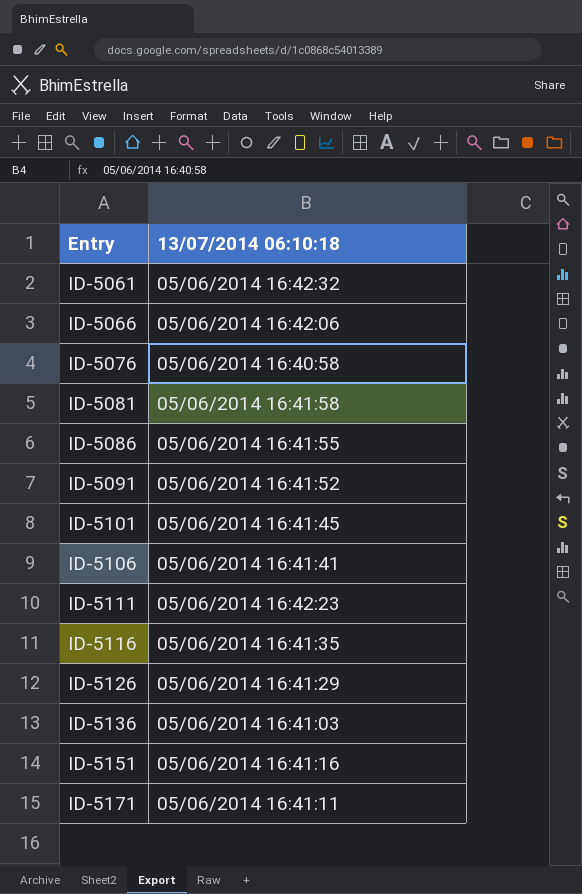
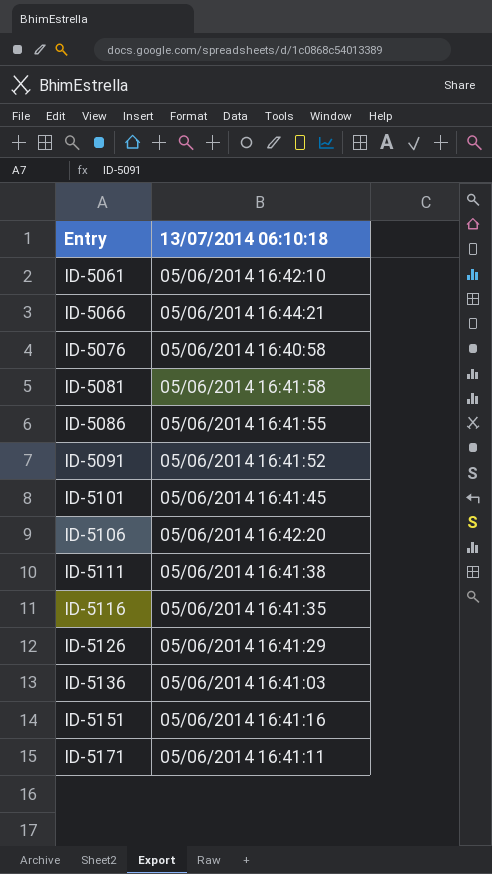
ID-5061 | 13/07/2014 06:10:18: 05/06/2014 16:42:32 -> 05/06/2014 16:42:10
ID-5066 | 13/07/2014 06:10:18: 05/06/2014 16:42:06 -> 05/06/2014 16:44:21
ID-5106 | 13/07/2014 06:10:18: 05/06/2014 16:41:41 -> 05/06/2014 16:42:20
ID-5111 | 13/07/2014 06:10:18: 05/06/2014 16:42:23 -> 05/06/2014 16:41:38

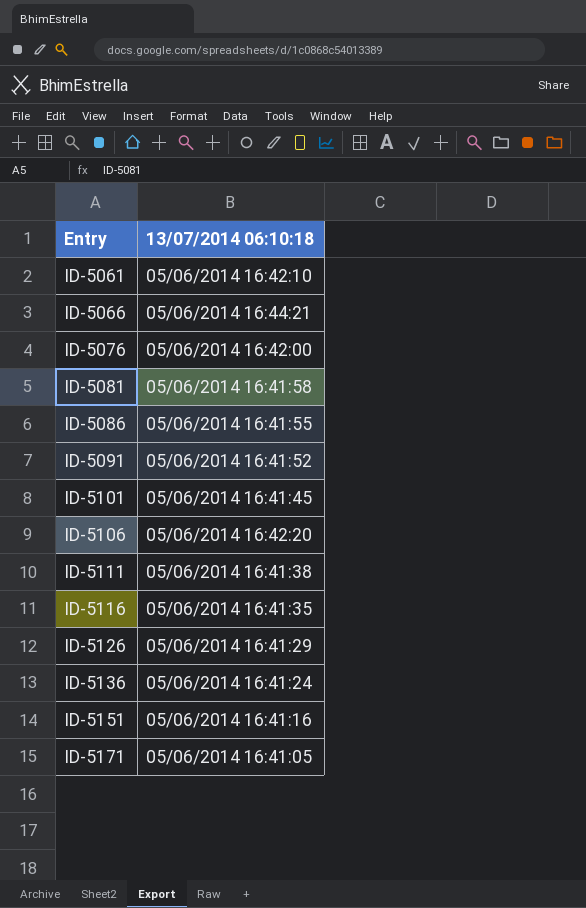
ID-5076 | 13/07/2014 06:10:18: 05/06/2014 16:40:58 -> 05/06/2014 16:42:00
ID-5136 | 13/07/2014 06:10:18: 05/06/2014 16:41:03 -> 05/06/2014 16:41:24
ID-5171 | 13/07/2014 06:10:18: 05/06/2014 16:41:11 -> 05/06/2014 16:41:05

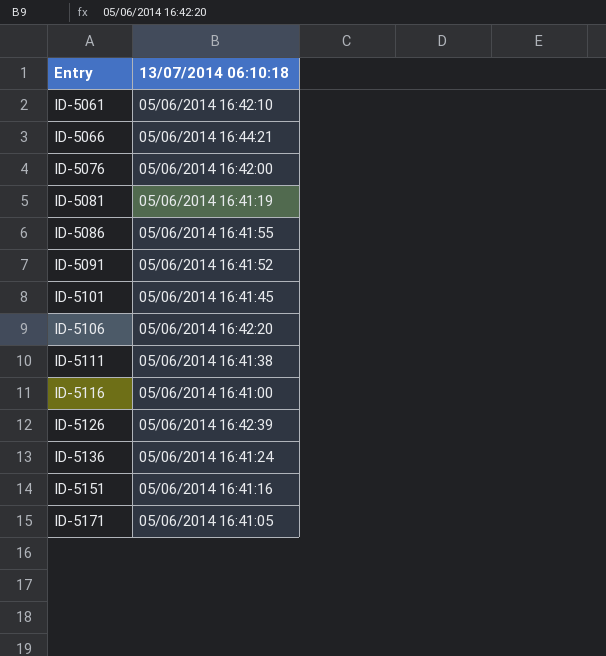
ID-5081 | 13/07/2014 06:10:18: 05/06/2014 16:41:58 -> 05/06/2014 16:41:19
ID-5116 | 13/07/2014 06:10:18: 05/06/2014 16:41:35 -> 05/06/2014 16:41:00
ID-5126 | 13/07/2014 06:10:18: 05/06/2014 16:41:29 -> 05/06/2014 16:42:39

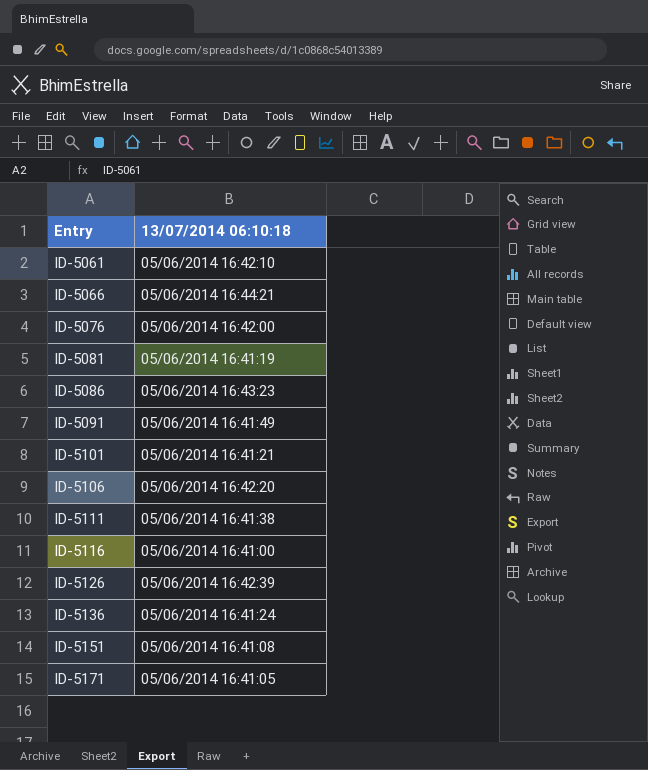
ID-5086 | 13/07/2014 06:10:18: 05/06/2014 16:41:55 -> 05/06/2014 16:43:23
ID-5091 | 13/07/2014 06:10:18: 05/06/2014 16:41:52 -> 05/06/2014 16:41:49
ID-5101 | 13/07/2014 06:10:18: 05/06/2014 16:41:45 -> 05/06/2014 16:41:21
ID-5151 | 13/07/2014 06:10:18: 05/06/2014 16:41:16 -> 05/06/2014 16:41:08

